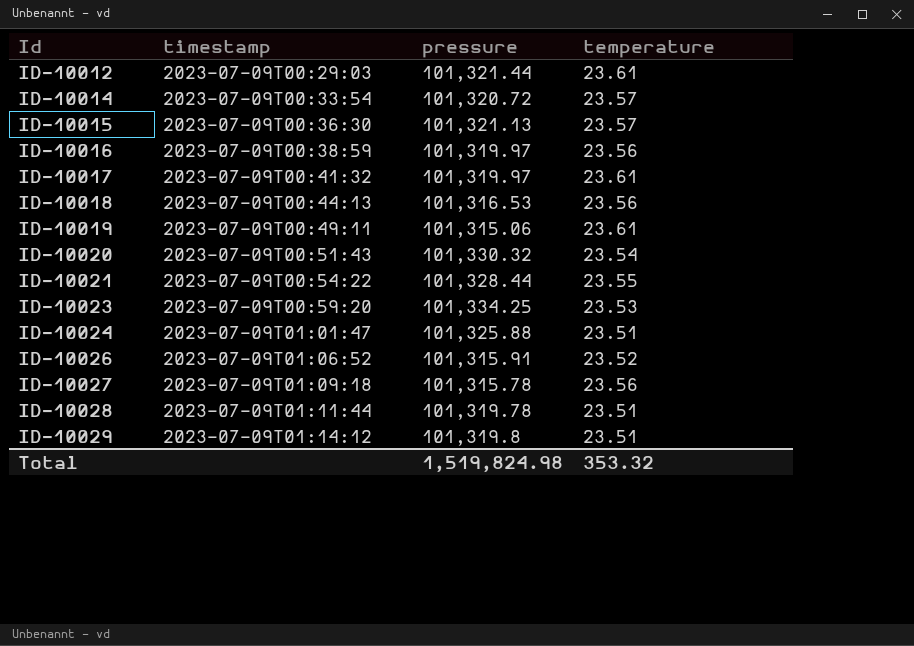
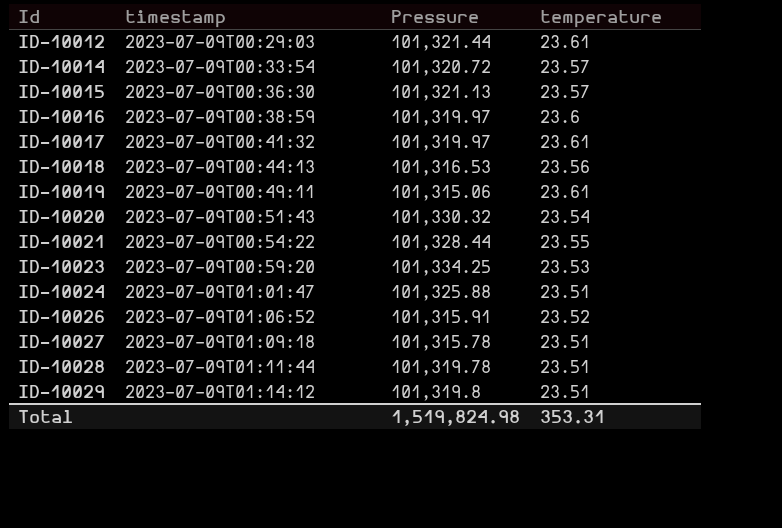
column name: pressure -> Pressure
ID-10016 | temperature: 23.56 -> 23.6
ID-10027 | temperature: 23.56 -> 23.51
Total | temperature: 353.32 -> 353.31

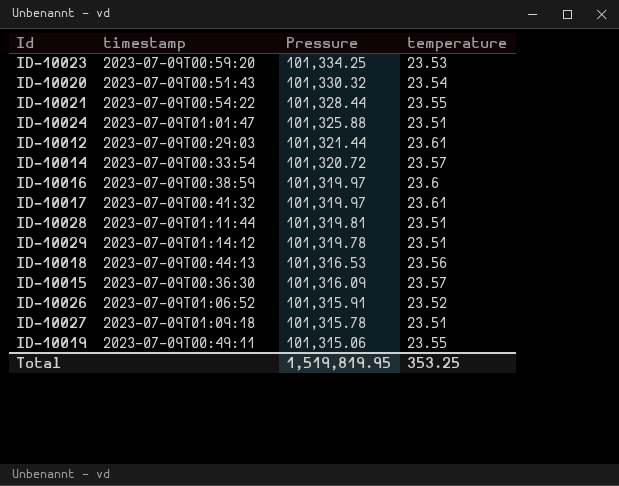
row order: Id ascending -> Pressure descending
ID-10028 | Pressure: 101,319.78 -> 101,319.81
ID-10029 | Pressure: 101,319.8 -> 101,319.78
ID-10015 | Pressure: 101,321.13 -> 101,316.09
ID-10019 | temperature: 23.61 -> 23.55
Total | Pressure: 1,519,824.98 -> 1,519,819.95
Total | temperature: 353.31 -> 353.25

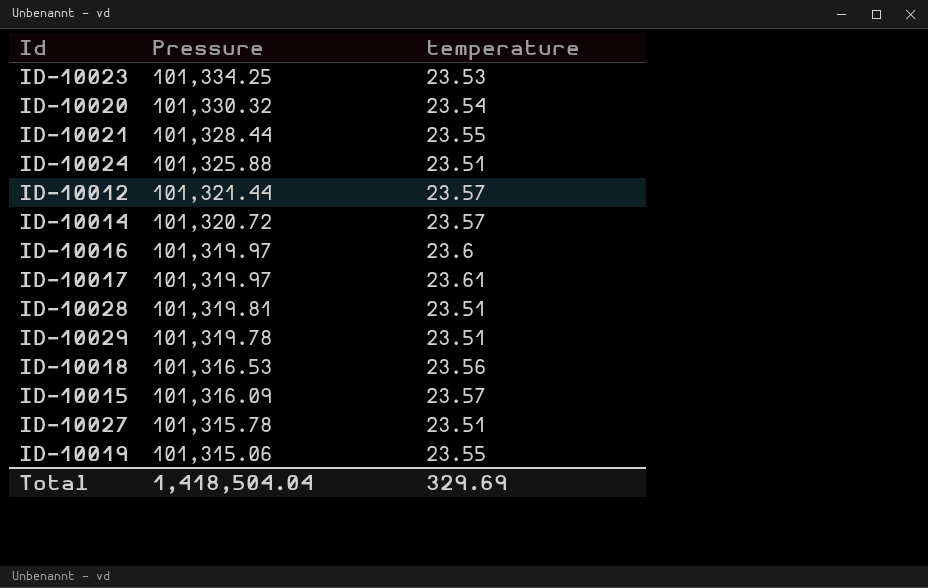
column timestamp | position: 2 -> none
row ID-10026: 2023-07-09T01:06:52 | 101,315.91 | 23.52 -> none
ID-10012 | temperature: 23.61 -> 23.57
Total | Pressure: 1,519,819.95 -> 1,418,504.04
Total | temperature: 353.25 -> 329.69

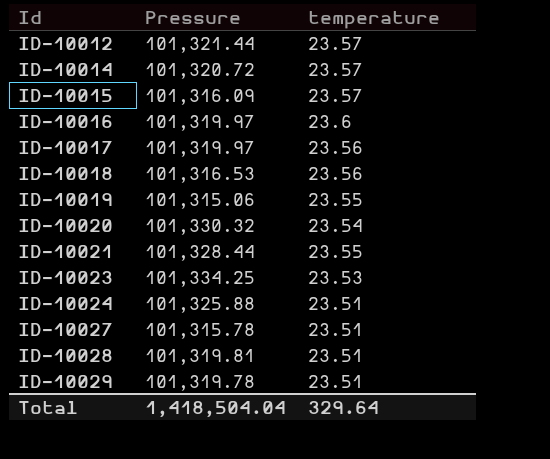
row order: Pressure descending -> Id ascending
ID-10017 | temperature: 23.61 -> 23.56
Total | temperature: 329.69 -> 329.64

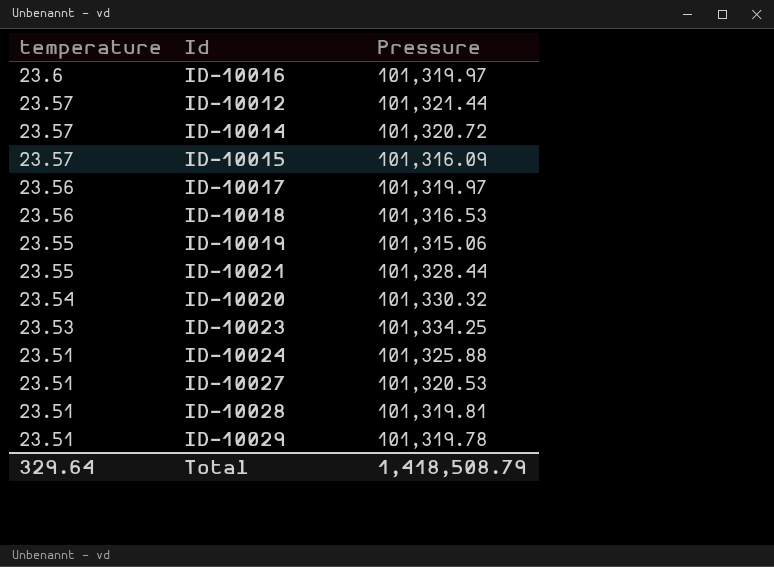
row order: Id ascending -> temperature descending
column temperature | position: 3 -> 1
ID-10027 | Pressure: 101,315.78 -> 101,320.53
Total | Pressure: 1,418,504.04 -> 1,418,508.79

